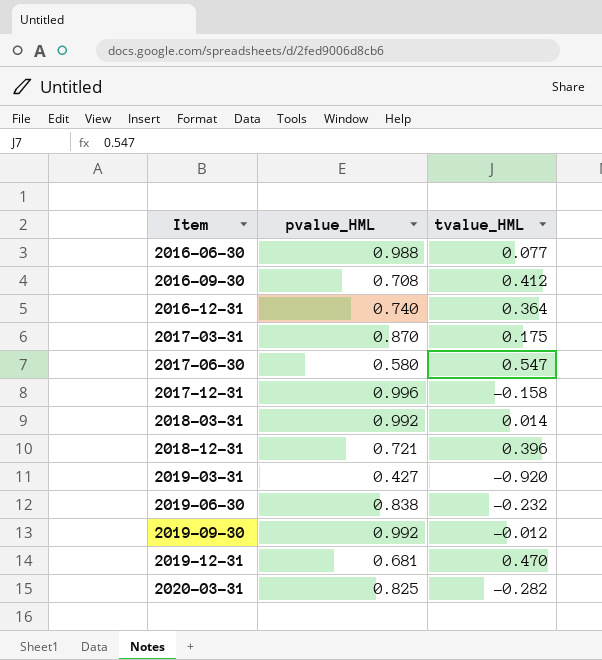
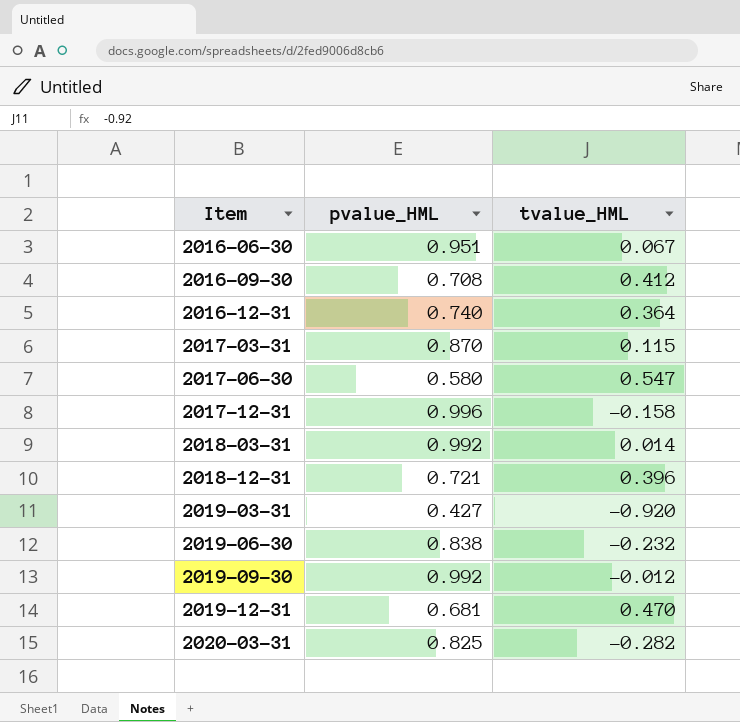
2016-06-30 | pvalue_HML: 0.988 -> 0.951
2016-06-30 | tvalue_HML: 0.077 -> 0.067
2017-03-31 | tvalue_HML: 0.175 -> 0.115

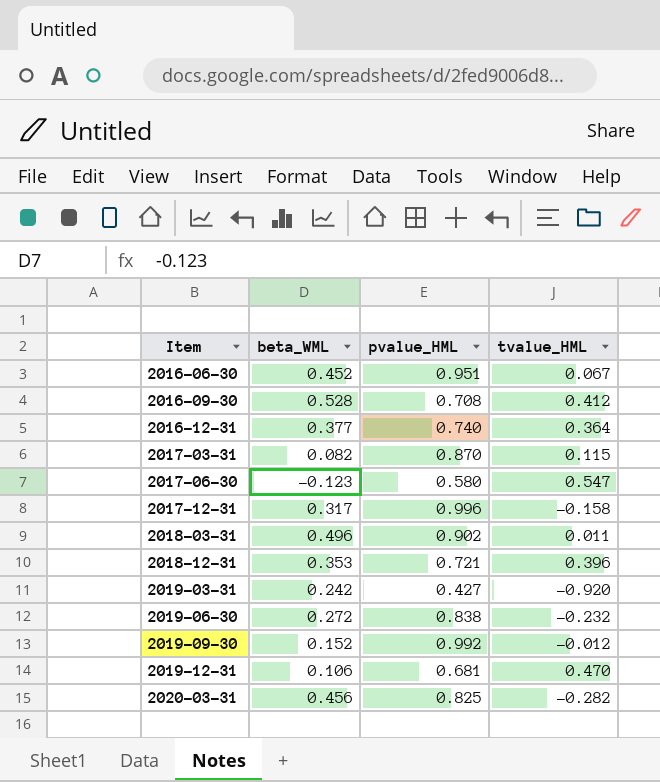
column beta_WML | position: none -> 2
2018-03-31 | pvalue_HML: 0.992 -> 0.902
2018-03-31 | tvalue_HML: 0.014 -> 0.011

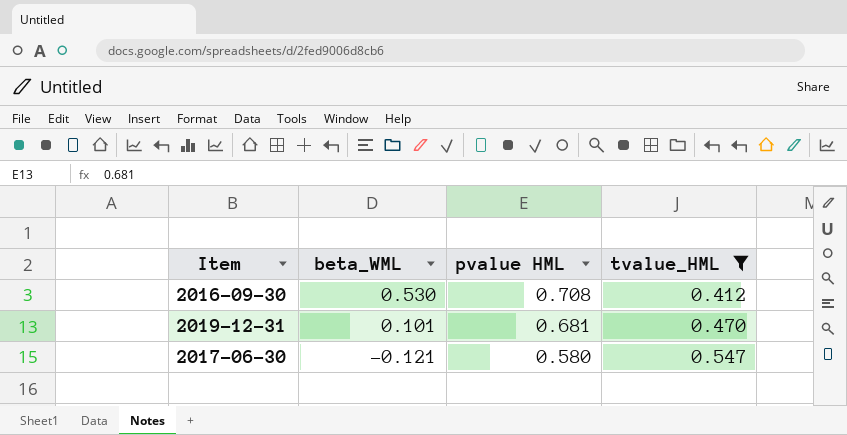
filter: none -> tvalue_HML >= 0.412
row order: Item ascending -> beta_WML descending
column name: pvalue_HML -> pvalue HML
2016-09-30 | beta_WML: 0.528 -> 0.530
2019-12-31 | beta_WML: 0.106 -> 0.101
2017-06-30 | beta_WML: -0.123 -> -0.121

